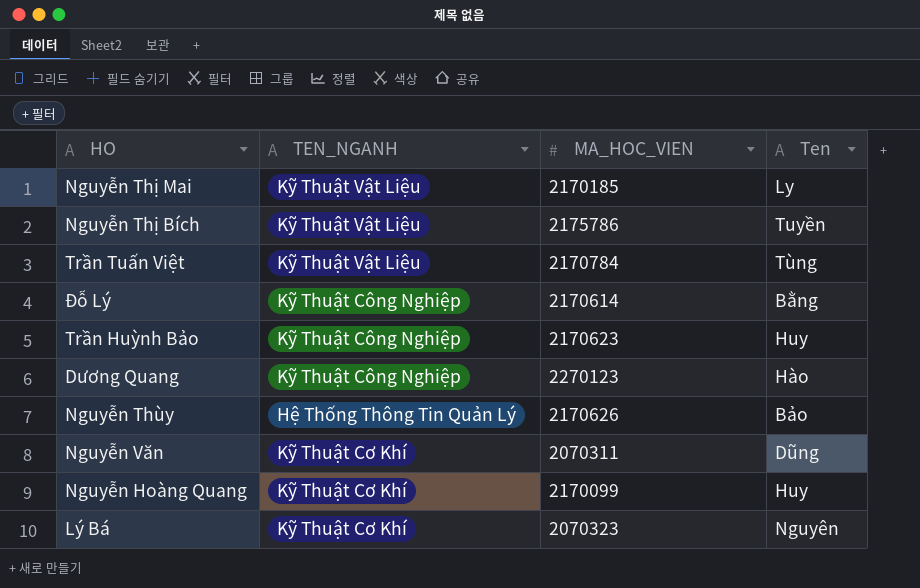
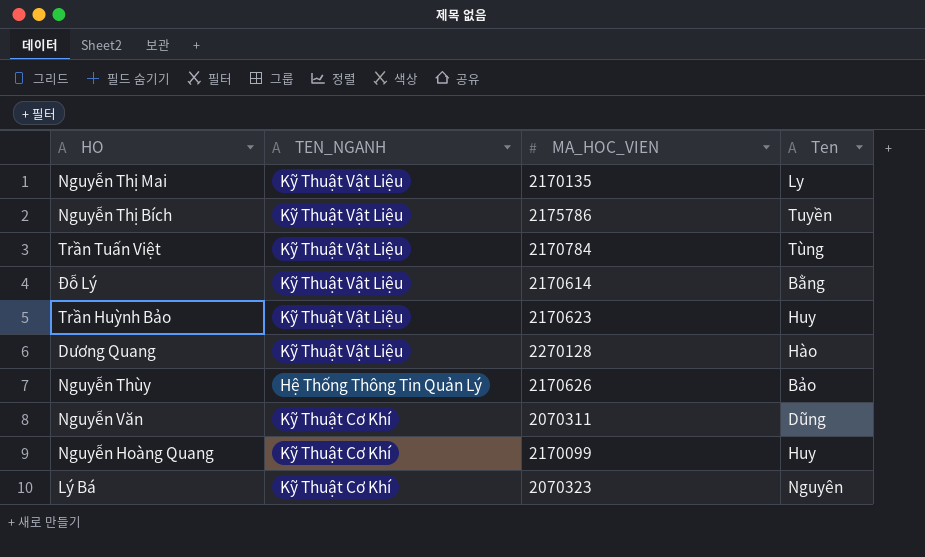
Nguyễn Thị Mai | MA_HOC_VIEN: 2170185 -> 2170135
Đỗ Lý | TEN_NGANH: Kỹ Thuật Công Nghiệp -> Kỹ Thuật Vật Liệu
Trần Huỳnh Bảo | TEN_NGANH: Kỹ Thuật Công Nghiệp -> Kỹ Thuật Vật Liệu
Dương Quang | TEN_NGANH: Kỹ Thuật Công Nghiệp -> Kỹ Thuật Vật Liệu
Dương Quang | MA_HOC_VIEN: 2270123 -> 2270128

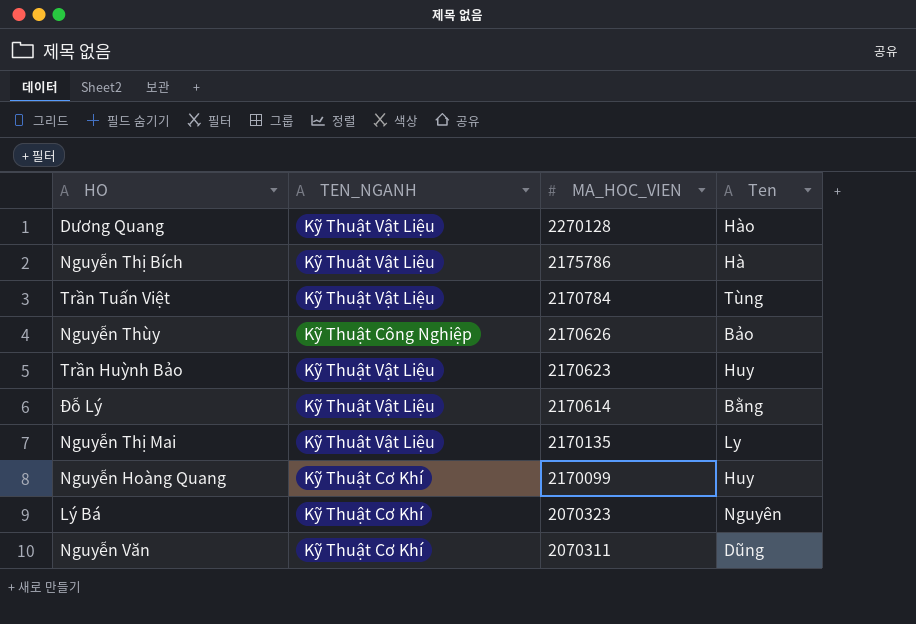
row order: none -> MA_HOC_VIEN descending
Nguyễn Thị Bích | Ten: Tuyền -> Hà
Nguyễn Thùy | TEN_NGANH: Hệ Thống Thông Tin Quản Lý -> Kỹ Thuật Công Nghiệp

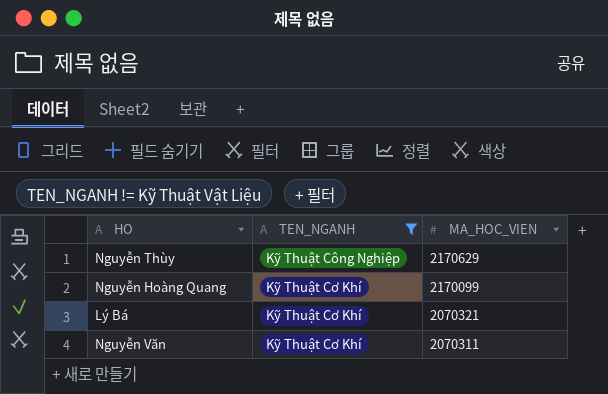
filter: none -> TEN_NGANH != Kỹ Thuật Vật Liệu
column Ten | position: 4 -> none
Nguyễn Thùy | MA_HOC_VIEN: 2170626 -> 2170629
Lý Bá | MA_HOC_VIEN: 2070323 -> 2070321

